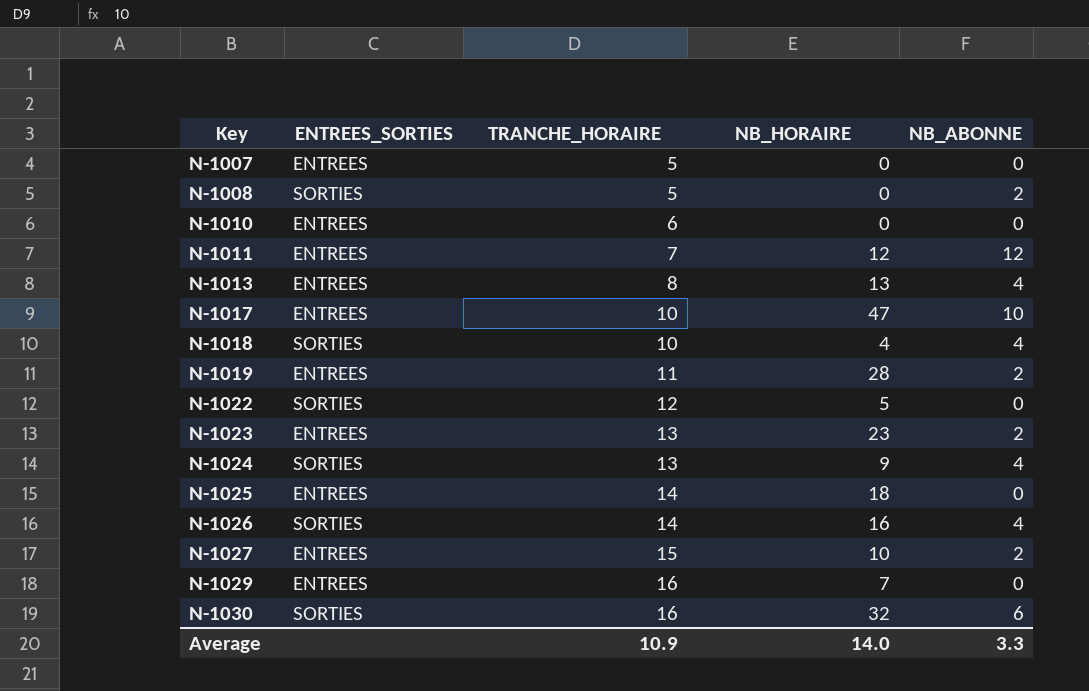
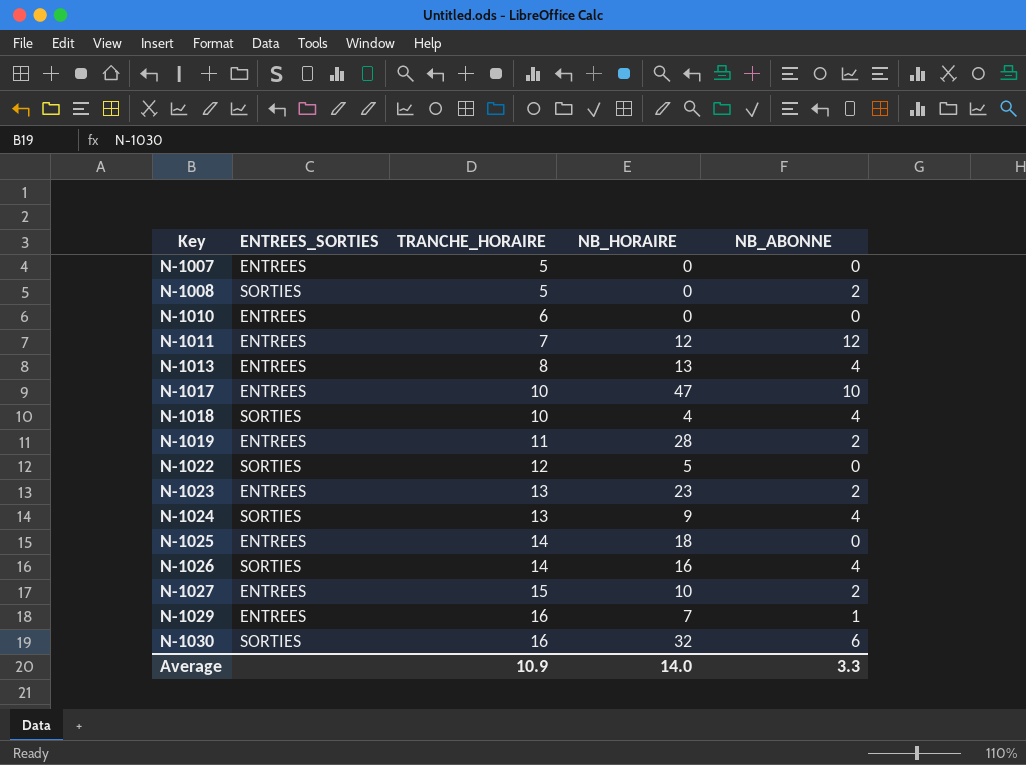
N-1029 | NB_ABONNE: 0 -> 1

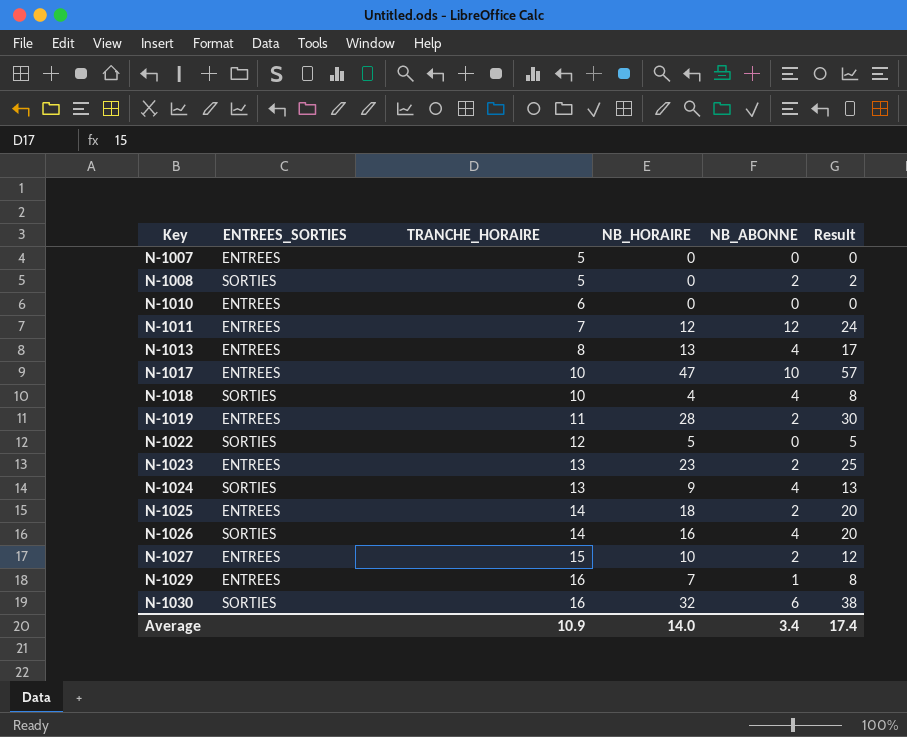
column Result | formula: none -> [NB_HORAIRE] + [NB_ABONNE]
N-1025 | NB_ABONNE: 0 -> 2
Average | NB_ABONNE: 3.3 -> 3.4

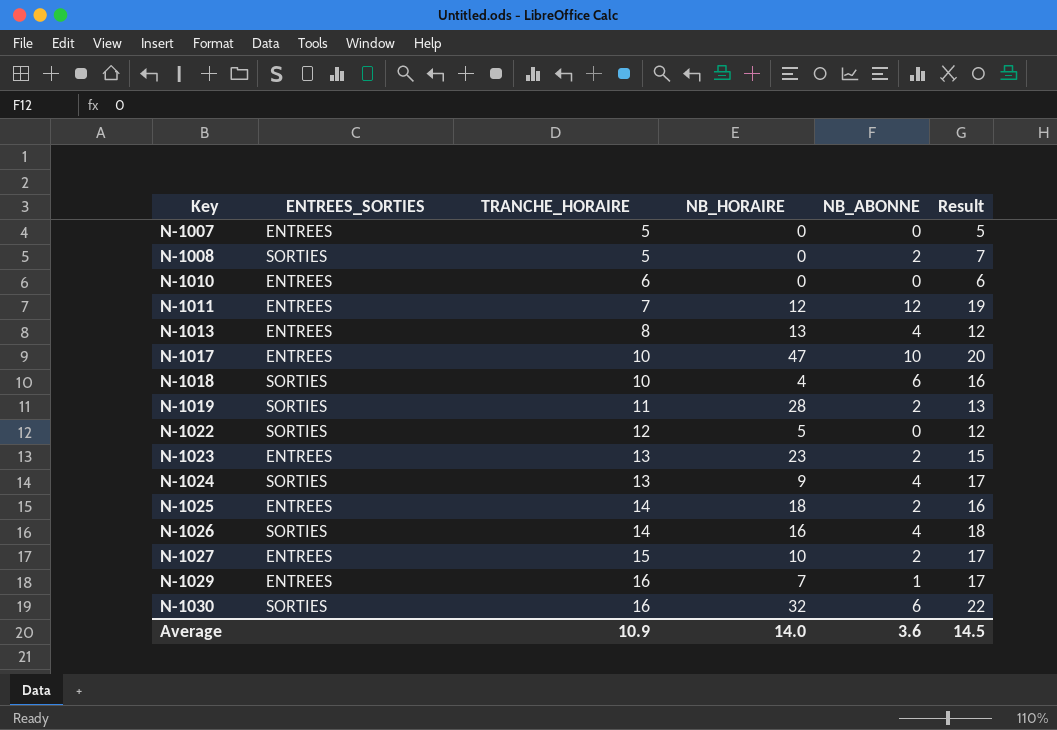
column Result | formula: [NB_HORAIRE] + [NB_ABONNE] -> [TRANCHE_HORAIRE] + [NB_ABONNE]
N-1018 | NB_ABONNE: 4 -> 6
N-1019 | ENTREES_SORTIES: ENTREES -> SORTIES
Average | NB_ABONNE: 3.4 -> 3.6
Average | Result: 17.4 -> 14.5

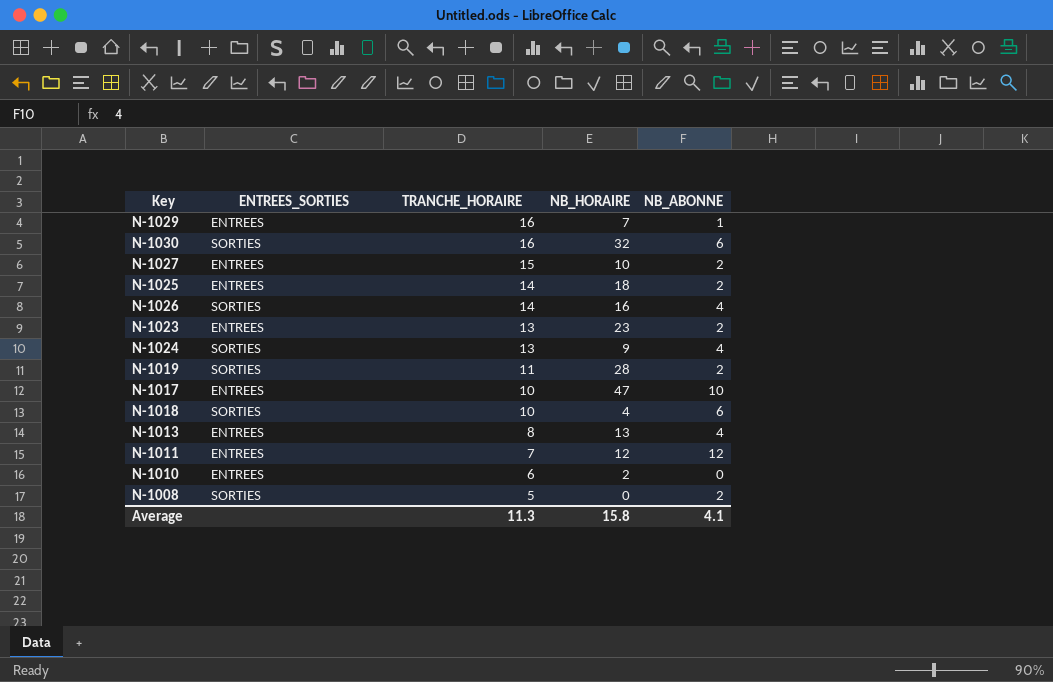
row order: Key ascending -> TRANCHE_HORAIRE descending
column Result | formula: [TRANCHE_HORAIRE] + [NB_ABONNE] -> none
row N-1007: ENTREES | 5 | 0 | 0 | 5 -> none
row N-1022: SORTIES | 12 | 5 | 0 | 12 -> none
N-1010 | NB_HORAIRE: 0 -> 2
Average | TRANCHE_HORAIRE: 10.9 -> 11.3
Average | NB_HORAIRE: 14.0 -> 15.8
Average | NB_ABONNE: 3.6 -> 4.1

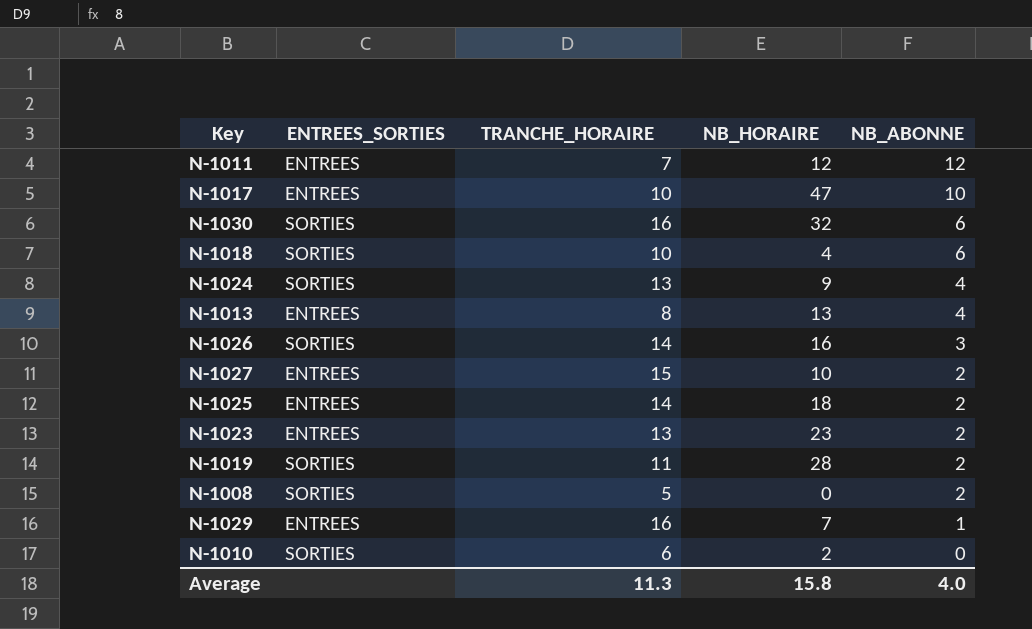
row order: TRANCHE_HORAIRE descending -> NB_ABONNE descending
N-1026 | NB_ABONNE: 4 -> 3
N-1010 | ENTREES_SORTIES: ENTREES -> SORTIES
Average | NB_ABONNE: 4.1 -> 4.0

